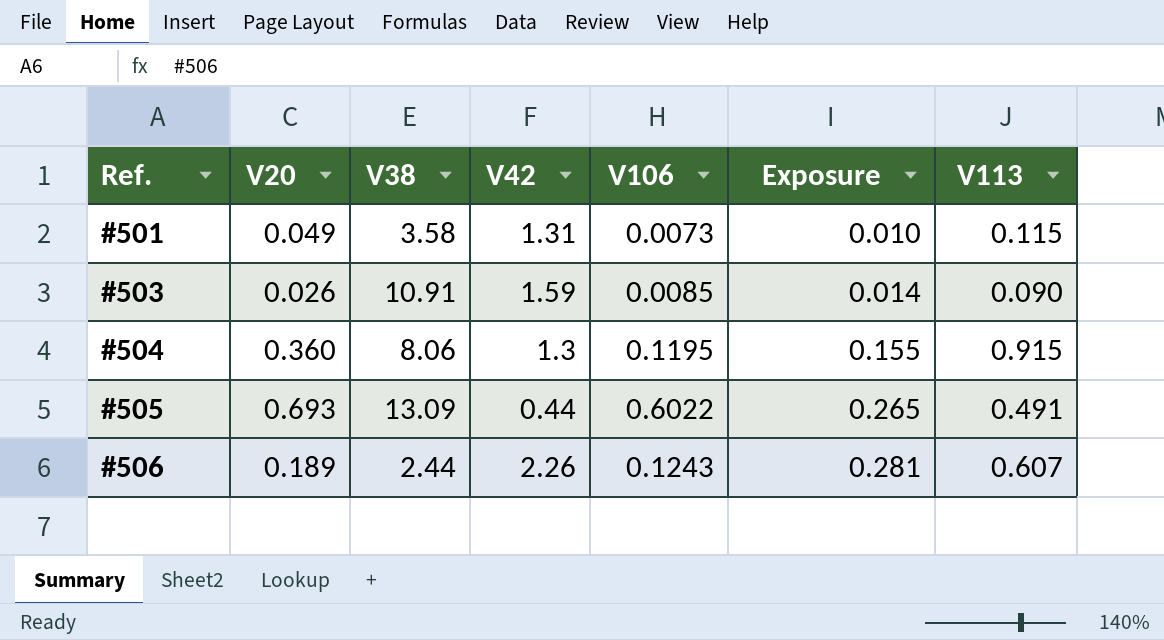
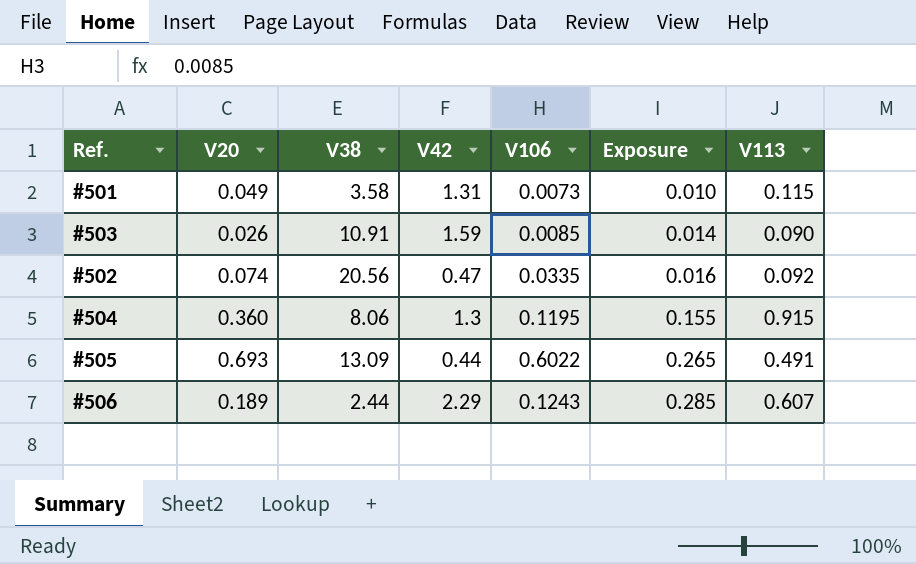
row #502: none -> 0.074 | 20.56 | 0.47 | 0.0335 | 0.016 | 0.092
#506 | V42: 2.26 -> 2.29
#506 | Exposure: 0.281 -> 0.285

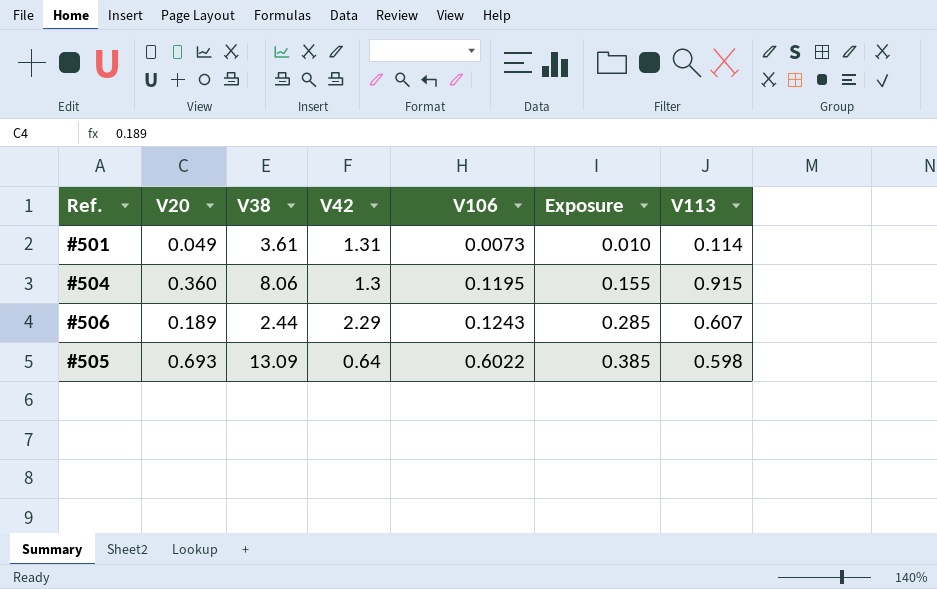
row order: Exposure ascending -> V106 ascending
row #503: 0.026 | 10.91 | 1.59 | 0.0085 | 0.014 | 0.090 -> none
row #502: 0.074 | 20.56 | 0.47 | 0.0335 | 0.016 | 0.092 -> none
#501 | V38: 3.58 -> 3.61
#501 | V113: 0.115 -> 0.114
#505 | V42: 0.44 -> 0.64
#505 | Exposure: 0.265 -> 0.385
#505 | V113: 0.491 -> 0.598

